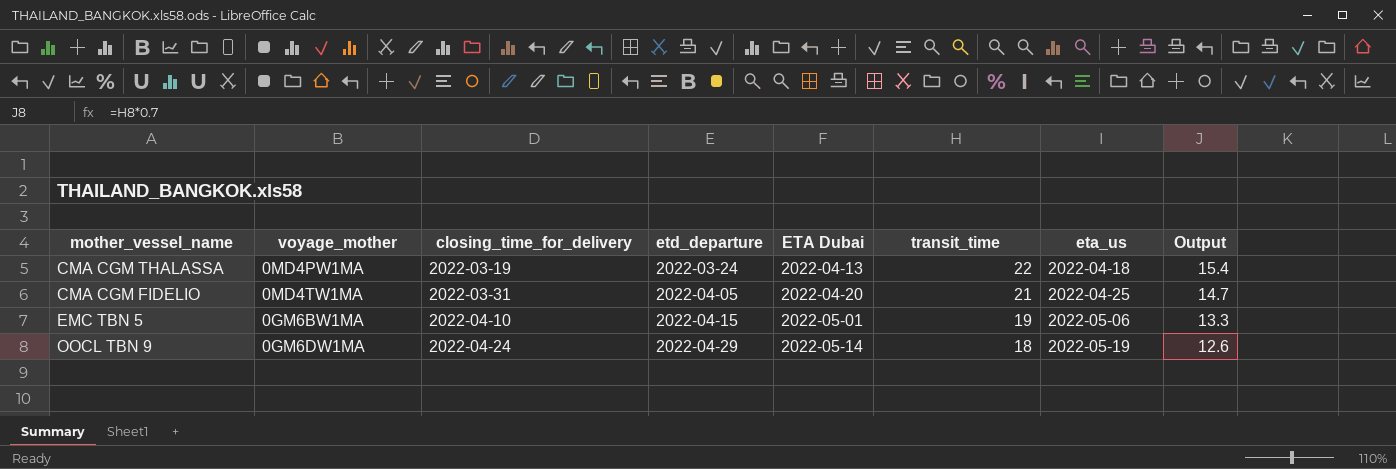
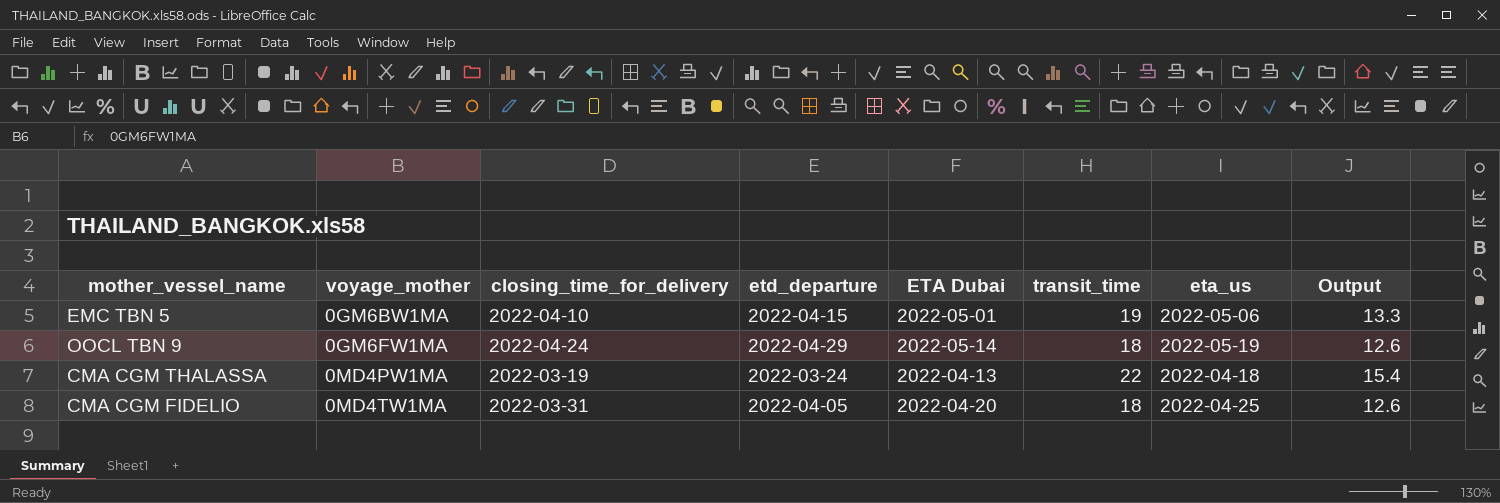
row order: closing_time_for_delivery ascending -> voyage_mother ascending
OOCL TBN 9 | voyage_mother: 0GM6DW1MA -> 0GM6FW1MA
CMA CGM FIDELIO | transit_time: 21 -> 18
CMA CGM FIDELIO | Output: 14.7 -> 12.6

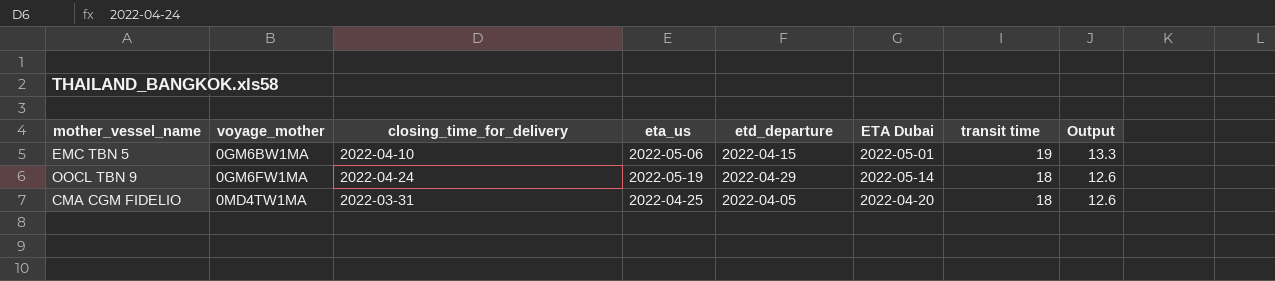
column eta_us | position: 7 -> 4
column name: transit_time -> transit time
row CMA CGM THALASSA: 0MD4PW1MA | 2022-03-19 | 2022-03-24 | 2022-04-13 | 22 | 2022-04-18 | 15.4 -> none

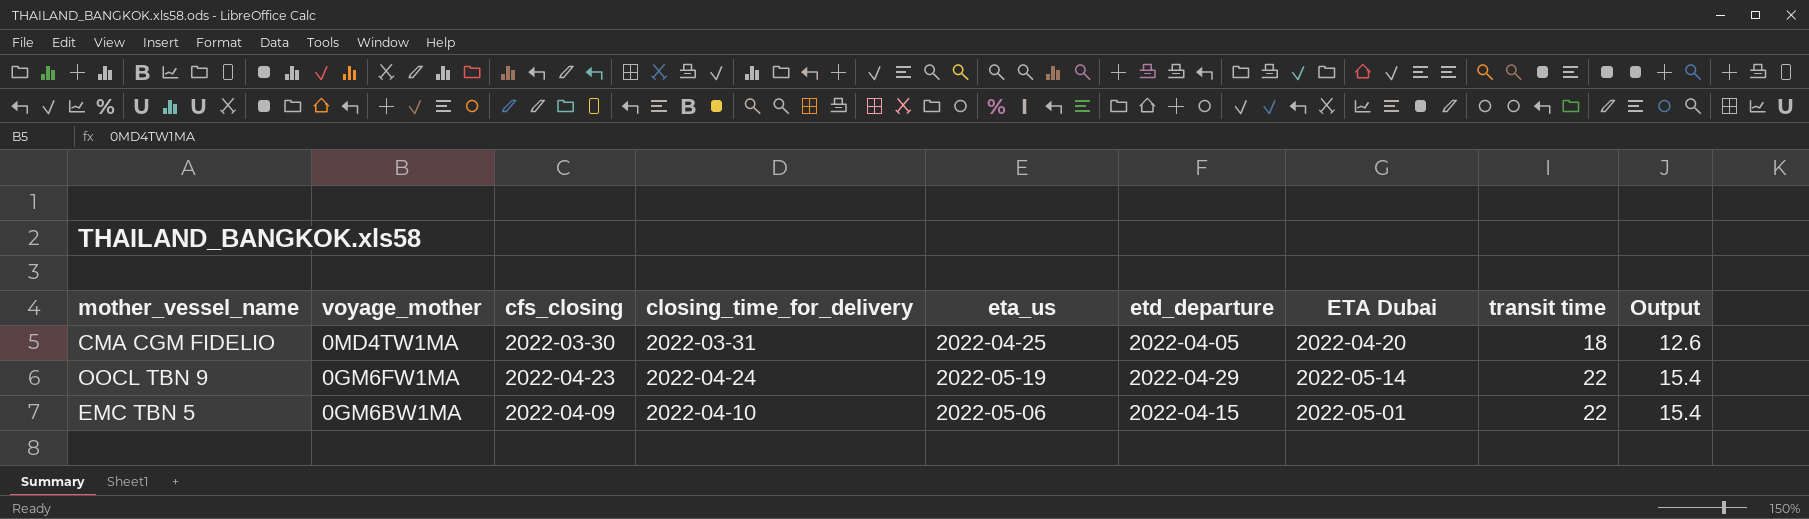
row order: voyage_mother ascending -> voyage_mother descending
column cfs_closing | position: none -> 3
OOCL TBN 9 | transit time: 18 -> 22
OOCL TBN 9 | Output: 12.6 -> 15.4
EMC TBN 5 | transit time: 19 -> 22
EMC TBN 5 | Output: 13.3 -> 15.4

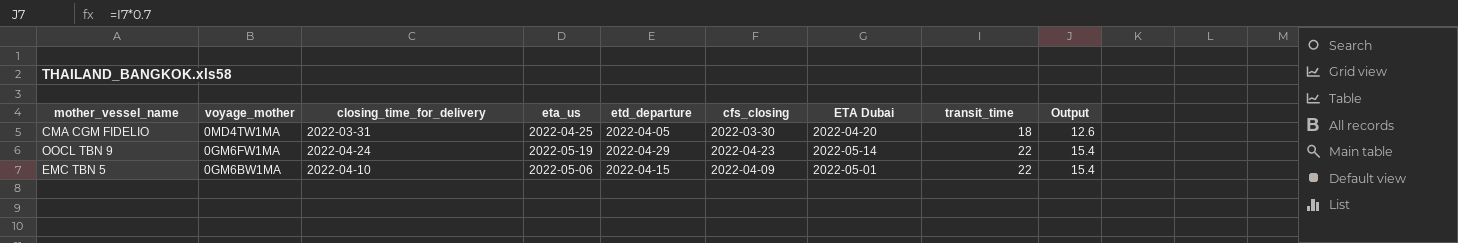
column cfs_closing | position: 3 -> 6
column name: transit time -> transit_time

